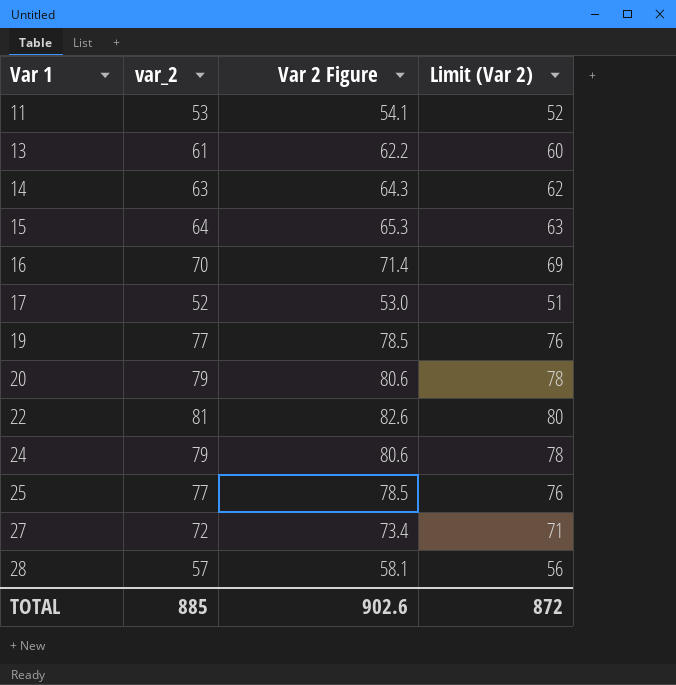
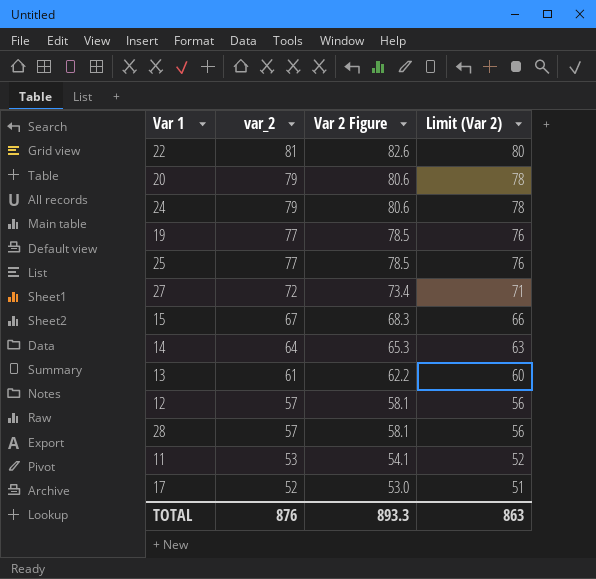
row order: Var 1 ascending -> var_2 descending
row 16: 70 | 71.4 | 69 -> none
15 | var_2: 64 -> 67
15 | Var 2 Figure: 65.3 -> 68.3
15 | Limit (Var 2): 63 -> 66
14 | var_2: 63 -> 64
14 | Var 2 Figure: 64.3 -> 65.3
14 | Limit (Var 2): 62 -> 63
row 12: none -> 57 | 58.1 | 56
TOTAL | var_2: 885 -> 876
TOTAL | Var 2 Figure: 902.6 -> 893.3
TOTAL | Limit (Var 2): 872 -> 863

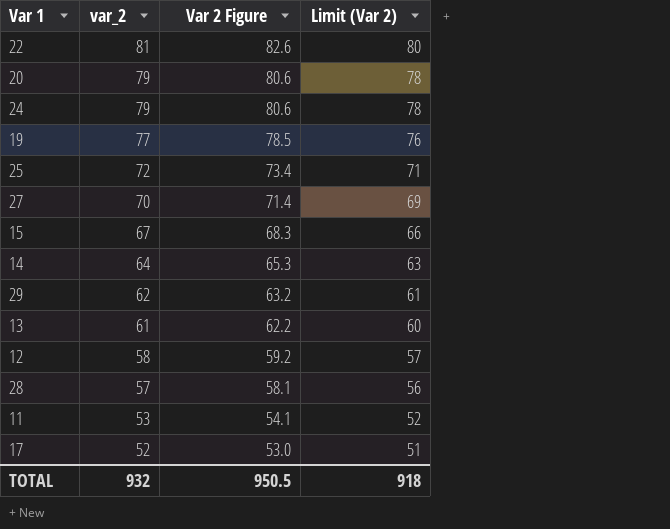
25 | var_2: 77 -> 72
25 | Var 2 Figure: 78.5 -> 73.4
25 | Limit (Var 2): 76 -> 71
27 | var_2: 72 -> 70
27 | Var 2 Figure: 73.4 -> 71.4
27 | Limit (Var 2): 71 -> 69
row 29: none -> 62 | 63.2 | 61
12 | var_2: 57 -> 58
12 | Var 2 Figure: 58.1 -> 59.2
12 | Limit (Var 2): 56 -> 57
TOTAL | var_2: 876 -> 932
TOTAL | Var 2 Figure: 893.3 -> 950.5
TOTAL | Limit (Var 2): 863 -> 918

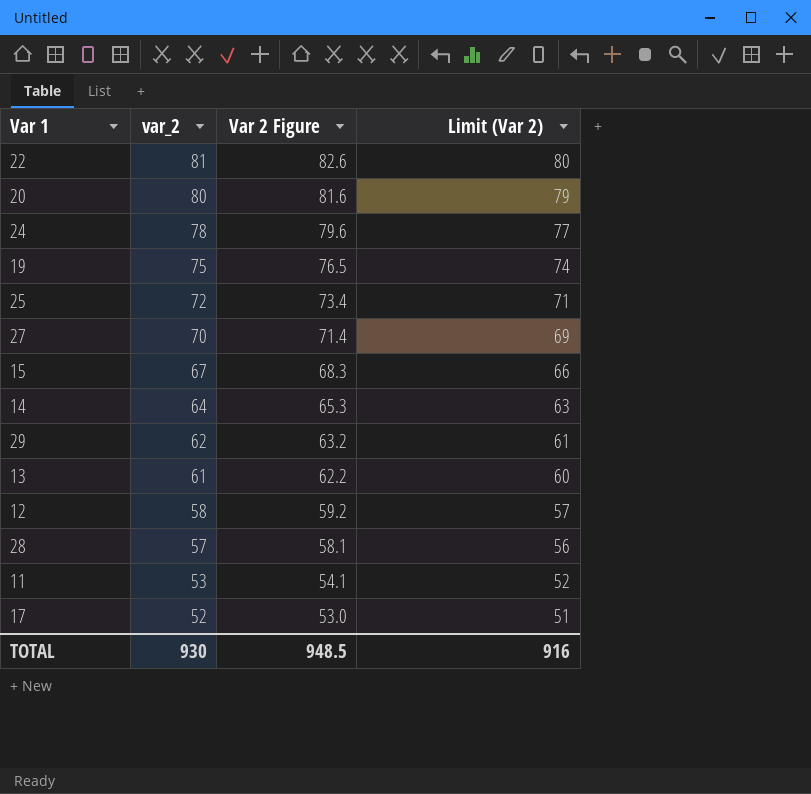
20 | var_2: 79 -> 80
20 | Var 2 Figure: 80.6 -> 81.6
20 | Limit (Var 2): 78 -> 79
24 | var_2: 79 -> 78
24 | Var 2 Figure: 80.6 -> 79.6
24 | Limit (Var 2): 78 -> 77
19 | var_2: 77 -> 75
19 | Var 2 Figure: 78.5 -> 76.5
19 | Limit (Var 2): 76 -> 74
TOTAL | var_2: 932 -> 930
TOTAL | Var 2 Figure: 950.5 -> 948.5
TOTAL | Limit (Var 2): 918 -> 916

